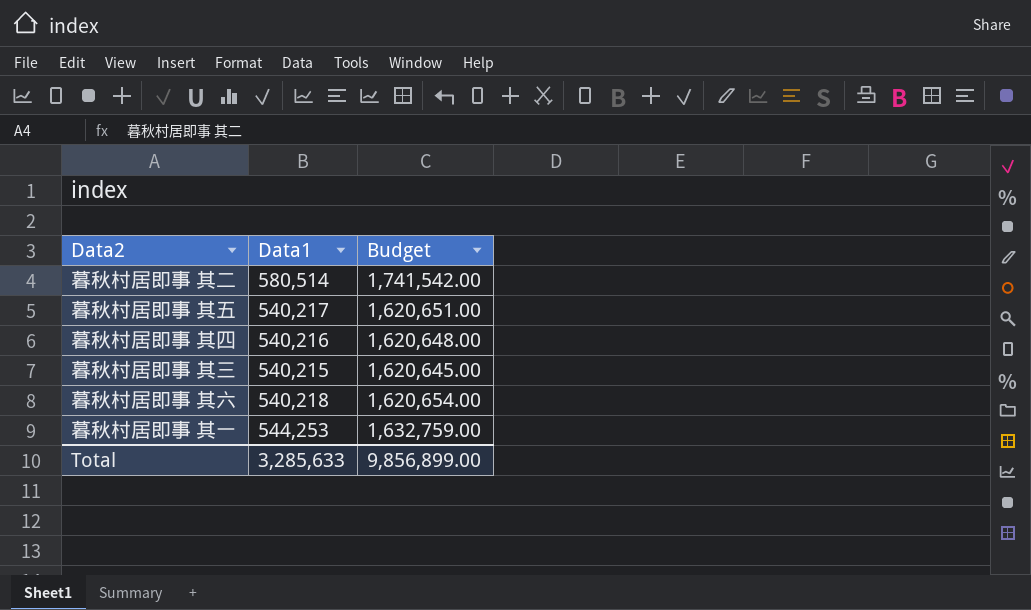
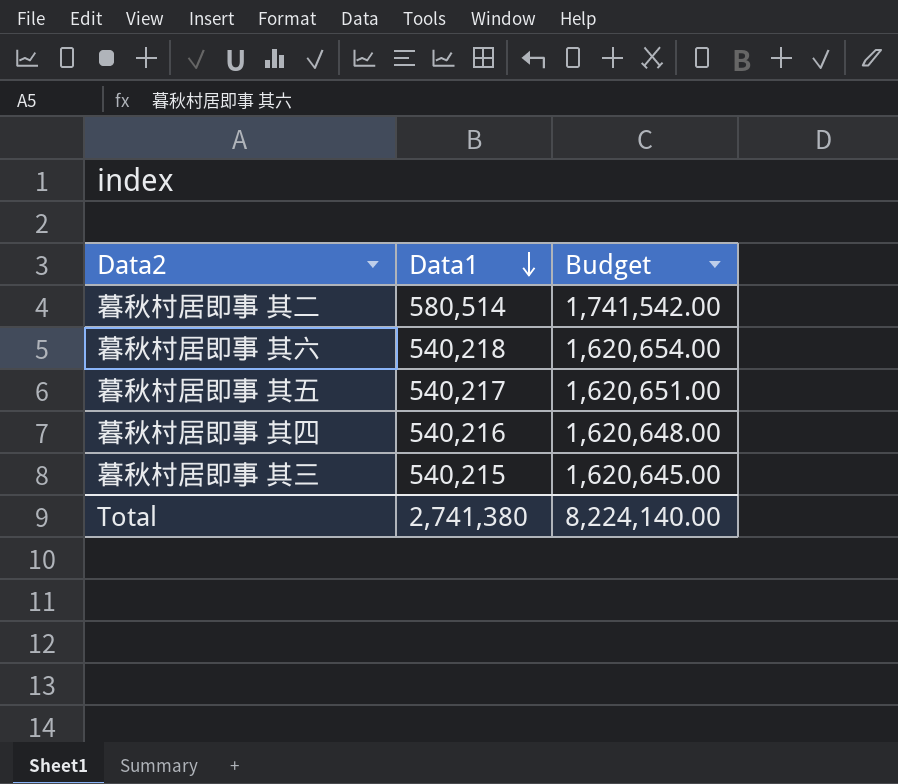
row order: none -> Data1 descending
row 暮秋村居即事 其一: 544,253 | 1,632,759.00 -> none
Total | Data1: 3,285,633 -> 2,741,380
Total | Budget: 9,856,899.00 -> 8,224,140.00

